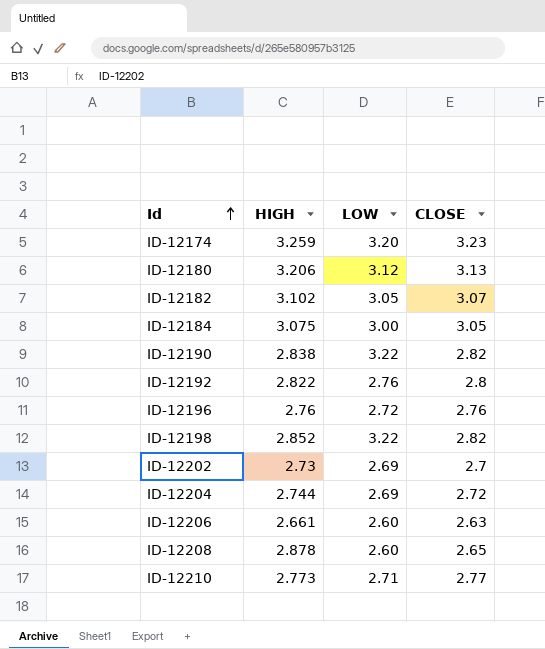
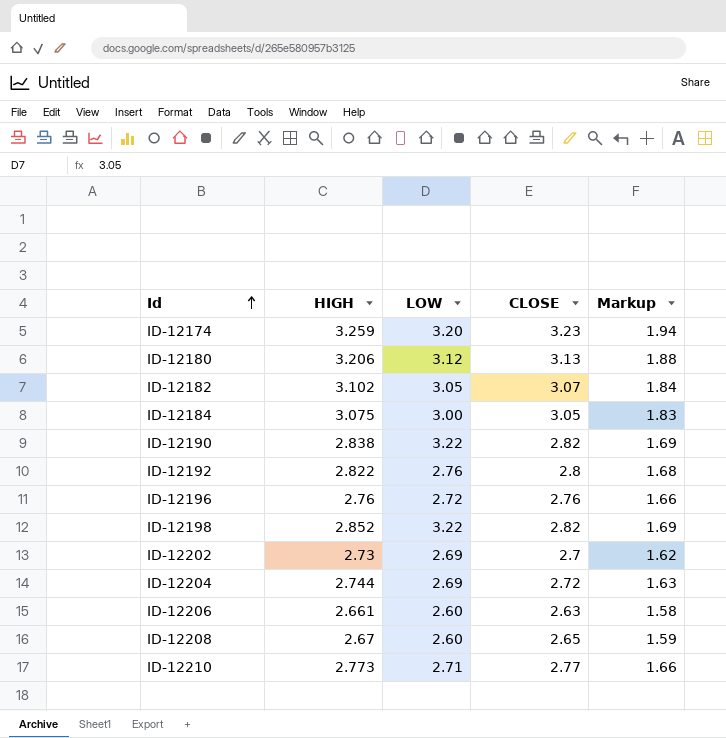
column Markup | formula: none -> [CLOSE] * 0.6
ID-12208 | HIGH: 2.878 -> 2.67

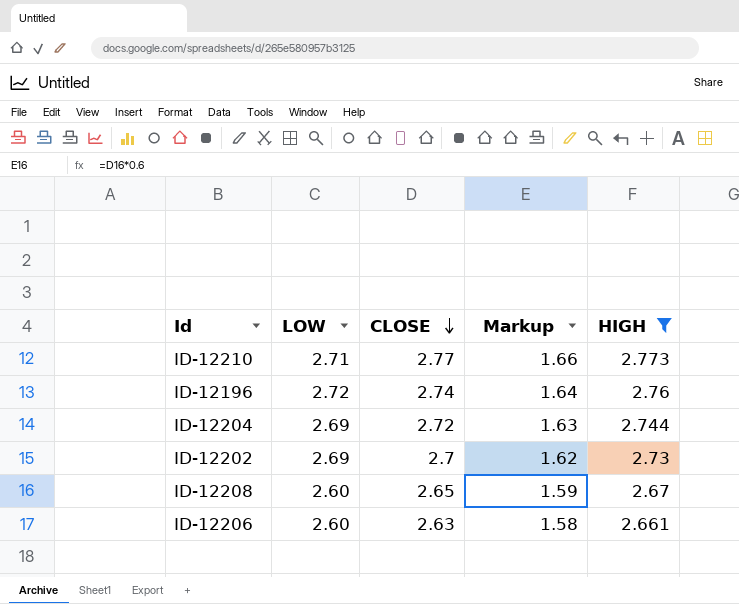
filter: none -> HIGH <= 2.773
row order: Id ascending -> CLOSE descending
column HIGH | position: 2 -> 5
ID-12196 | CLOSE: 2.76 -> 2.74
ID-12196 | Markup: 1.66 -> 1.64

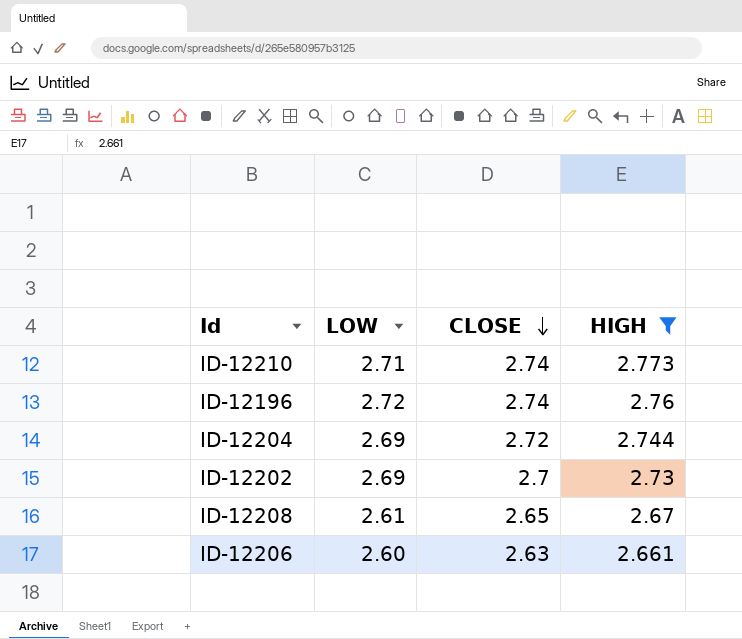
column Markup | formula: [CLOSE] * 0.6 -> none
ID-12210 | CLOSE: 2.77 -> 2.74
ID-12208 | LOW: 2.60 -> 2.61

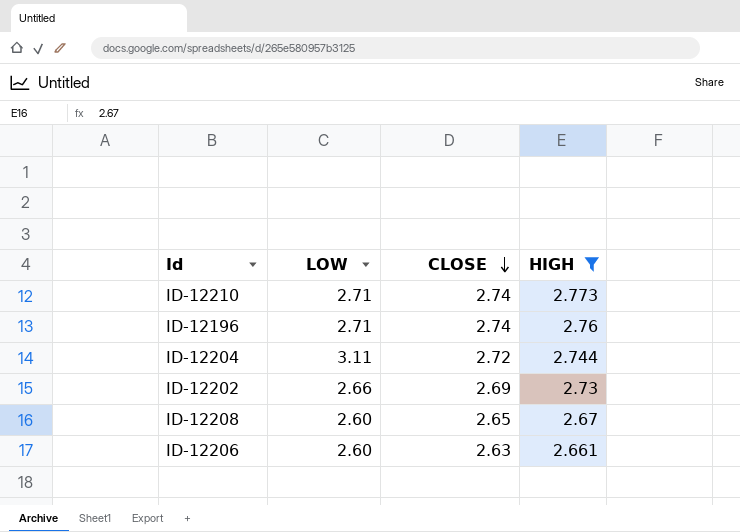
ID-12196 | LOW: 2.72 -> 2.71
ID-12204 | LOW: 2.69 -> 3.11
ID-12202 | LOW: 2.69 -> 2.66
ID-12202 | CLOSE: 2.7 -> 2.69
ID-12208 | LOW: 2.61 -> 2.60

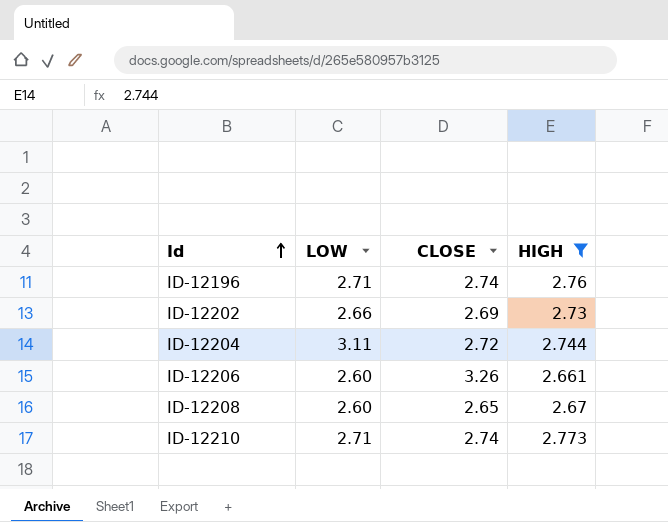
row order: CLOSE descending -> Id ascending
ID-12206 | CLOSE: 2.63 -> 3.26

